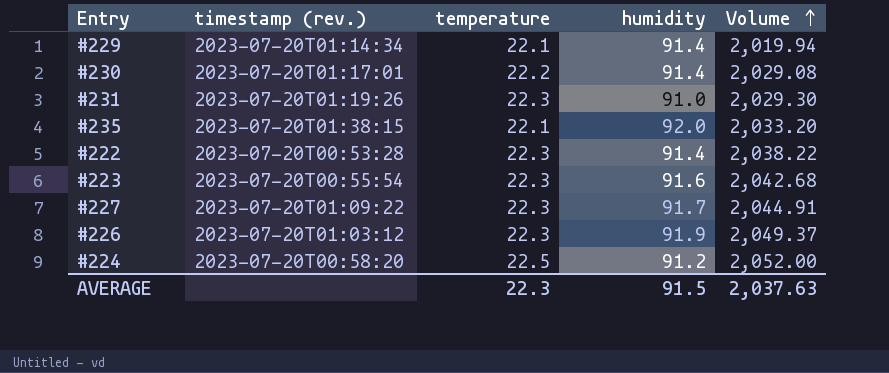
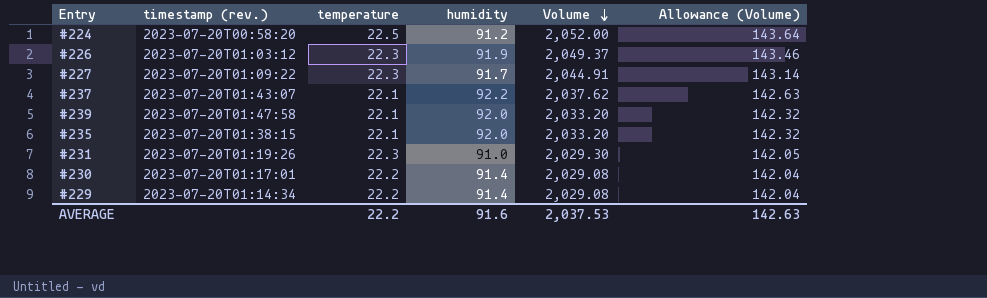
row order: Volume ascending -> Volume descending
column Allowance (Volume) | formula: none -> [Volume] * 0.07
row #222: 2023-07-20T00:53:28 | 22.3 | 91.4 | 2,038.22 -> none
row #223: 2023-07-20T00:55:54 | 22.3 | 91.6 | 2,042.68 -> none
row #237: none -> 2023-07-20T01:43:07 | 22.1 | 92.2 | 2,037.62 | 142.63
row #239: none -> 2023-07-20T01:47:58 | 22.1 | 92.0 | 2,033.20 | 142.32
#229 | temperature: 22.1 -> 22.2
#229 | Volume: 2,019.94 -> 2,029.08
AVERAGE | temperature: 22.3 -> 22.2
AVERAGE | humidity: 91.5 -> 91.6
AVERAGE | Volume: 2,037.63 -> 2,037.53

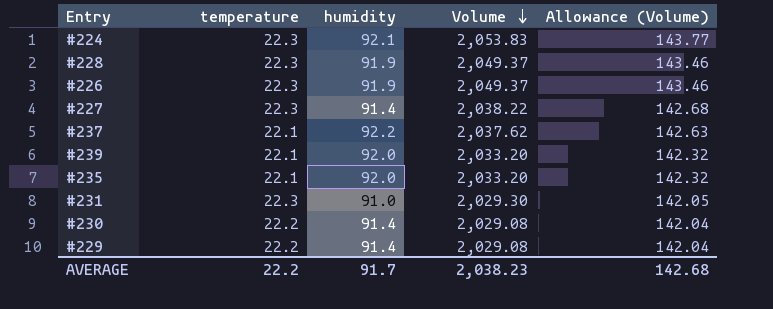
column timestamp (rev.) | position: 2 -> none
#224 | temperature: 22.5 -> 22.3
#224 | humidity: 91.2 -> 92.1
#224 | Volume: 2,052.00 -> 2,053.83
#224 | Allowance (Volume): 143.64 -> 143.77
row #228: none -> 22.3 | 91.9 | 2,049.37 | 143.46
#227 | humidity: 91.7 -> 91.4
#227 | Volume: 2,044.91 -> 2,038.22
#227 | Allowance (Volume): 143.14 -> 142.68
AVERAGE | humidity: 91.6 -> 91.7
AVERAGE | Volume: 2,037.53 -> 2,038.23
AVERAGE | Allowance (Volume): 142.63 -> 142.68

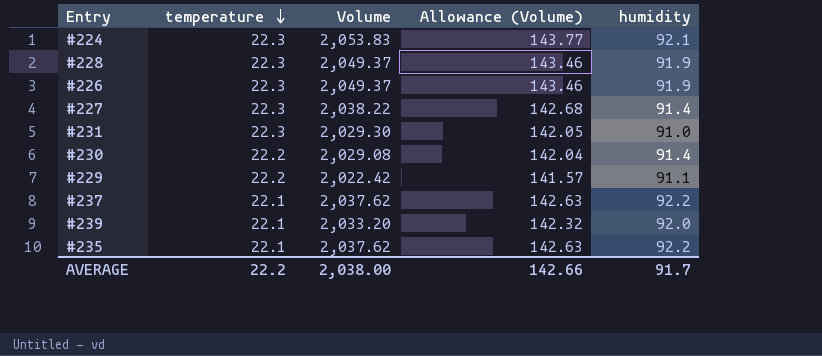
row order: Volume descending -> temperature descending
column humidity | position: 3 -> 5
#229 | Volume: 2,029.08 -> 2,022.42
#229 | Allowance (Volume): 142.04 -> 141.57
#229 | humidity: 91.4 -> 91.1
#235 | Volume: 2,033.20 -> 2,037.62
#235 | Allowance (Volume): 142.32 -> 142.63
#235 | humidity: 92.0 -> 92.2
AVERAGE | Volume: 2,038.23 -> 2,038.00
AVERAGE | Allowance (Volume): 142.68 -> 142.66

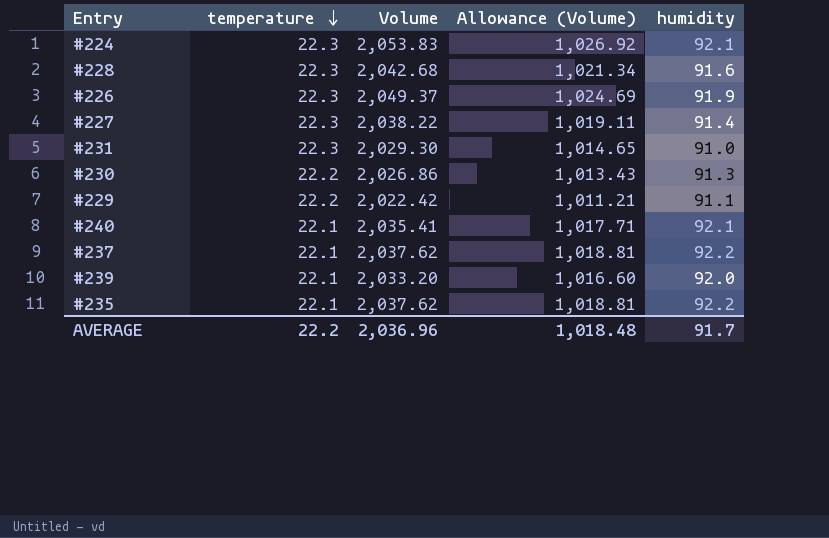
column Allowance (Volume) | formula: [Volume] * 0.07 -> [Volume] * 0.5
#228 | Volume: 2,049.37 -> 2,042.68
#228 | humidity: 91.9 -> 91.6
#230 | Volume: 2,029.08 -> 2,026.86
#230 | humidity: 91.4 -> 91.3
row #240: none -> 22.1 | 2,035.41 | 1,017.71 | 92.1
AVERAGE | Volume: 2,038.00 -> 2,036.96
AVERAGE | Allowance (Volume): 142.66 -> 1,018.48

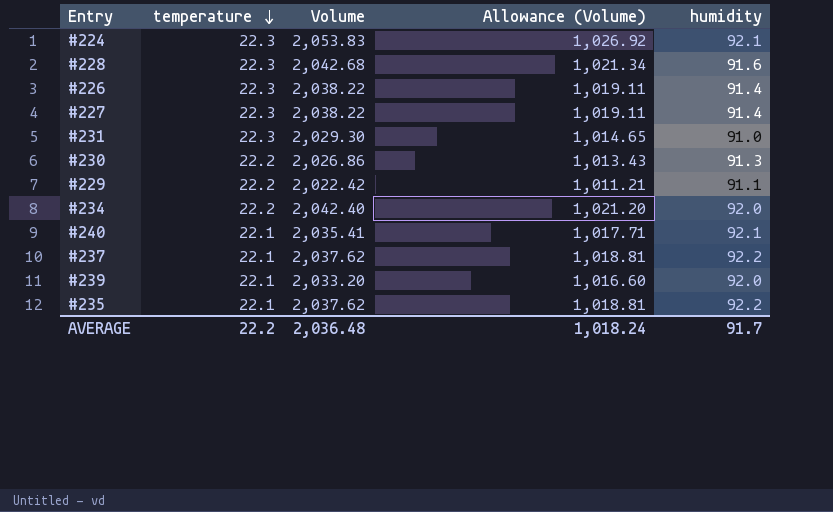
#226 | Volume: 2,049.37 -> 2,038.22
#226 | Allowance (Volume): 1,024.69 -> 1,019.11
#226 | humidity: 91.9 -> 91.4
row #234: none -> 22.2 | 2,042.40 | 1,021.20 | 92.0
AVERAGE | Volume: 2,036.96 -> 2,036.48
AVERAGE | Allowance (Volume): 1,018.48 -> 1,018.24

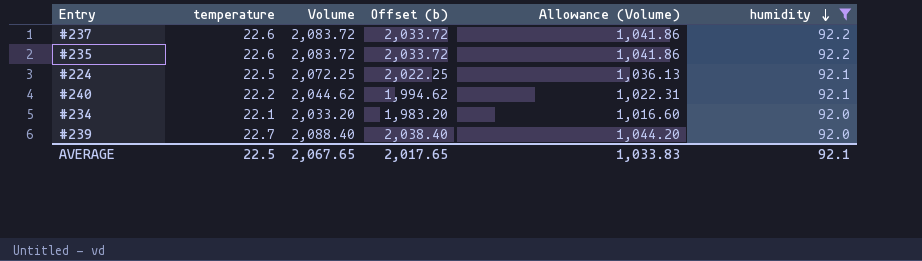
filter: none -> humidity >= 92.0
row order: temperature descending -> humidity descending
column Offset (b) | formula: none -> [Volume] - 50
#237 | temperature: 22.1 -> 22.6
#237 | Volume: 2,037.62 -> 2,083.72
#237 | Allowance (Volume): 1,018.81 -> 1,041.86
#235 | temperature: 22.1 -> 22.6
#235 | Volume: 2,037.62 -> 2,083.72
#235 | Allowance (Volume): 1,018.81 -> 1,041.86
#224 | temperature: 22.3 -> 22.5
#224 | Volume: 2,053.83 -> 2,072.25
#224 | Allowance (Volume): 1,026.92 -> 1,036.13
#240 | temperature: 22.1 -> 22.2
#240 | Volume: 2,035.41 -> 2,044.62
#240 | Allowance (Volume): 1,017.71 -> 1,022.31
#234 | temperature: 22.2 -> 22.1
#234 | Volume: 2,042.40 -> 2,033.20
#234 | Allowance (Volume): 1,021.20 -> 1,016.60
#239 | temperature: 22.1 -> 22.7
#239 | Volume: 2,033.20 -> 2,088.40
#239 | Allowance (Volume): 1,016.60 -> 1,044.20
AVERAGE | temperature: 22.2 -> 22.5
AVERAGE | Volume: 2,036.48 -> 2,067.65
AVERAGE | Allowance (Volume): 1,018.24 -> 1,033.83
AVERAGE | humidity: 91.7 -> 92.1

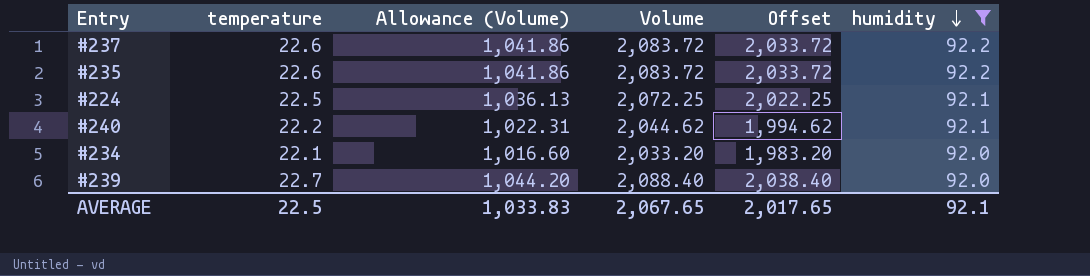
column Allowance (Volume) | position: 5 -> 3
column name: Offset (b) -> Offset

